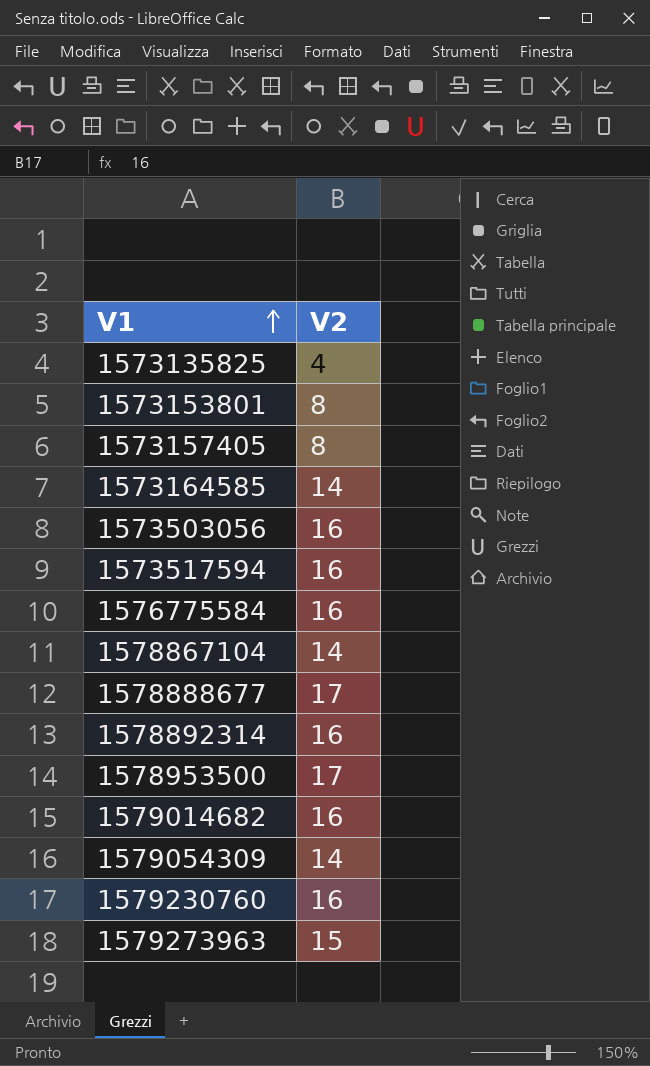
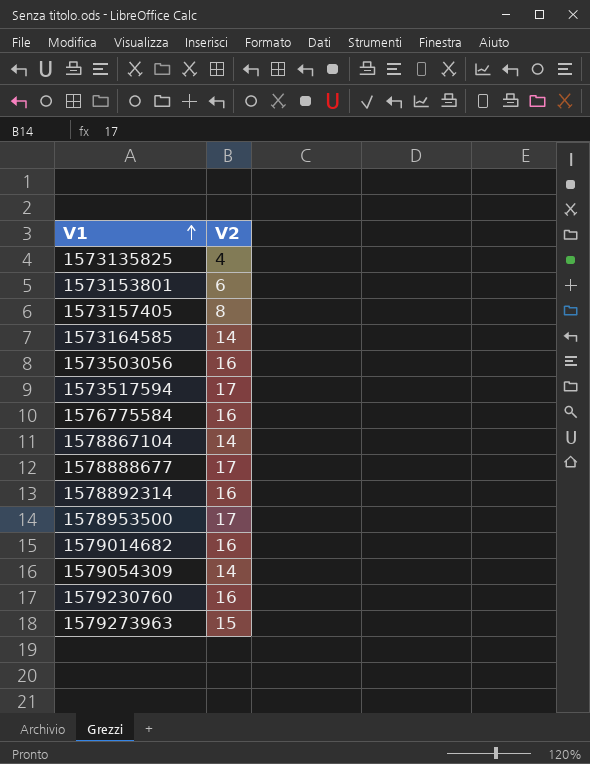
1573153801 | V2: 8 -> 6
1573517594 | V2: 16 -> 17

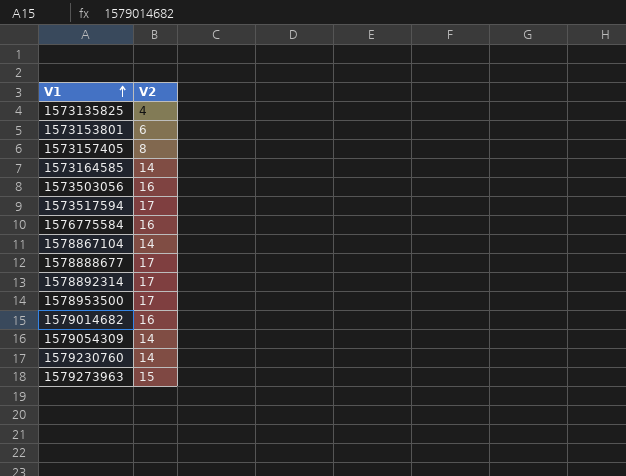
1578892314 | V2: 16 -> 17
1579230760 | V2: 16 -> 14

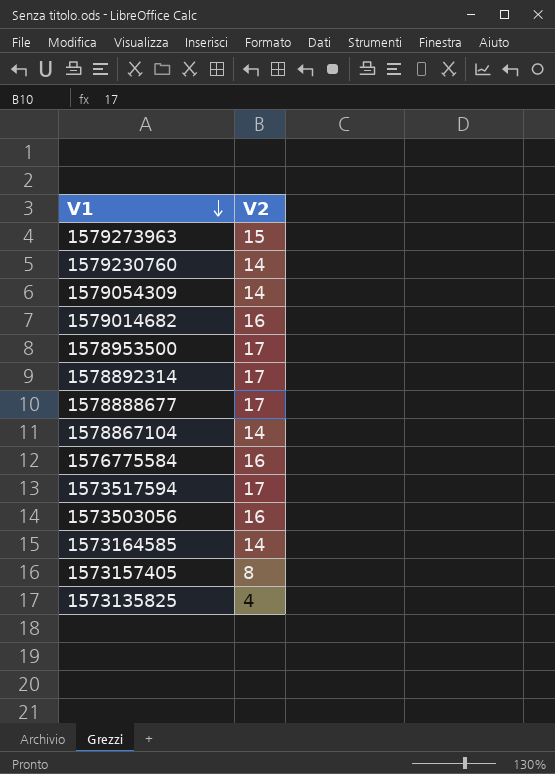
row order: V1 ascending -> V1 descending
row 1573153801: 6 -> none

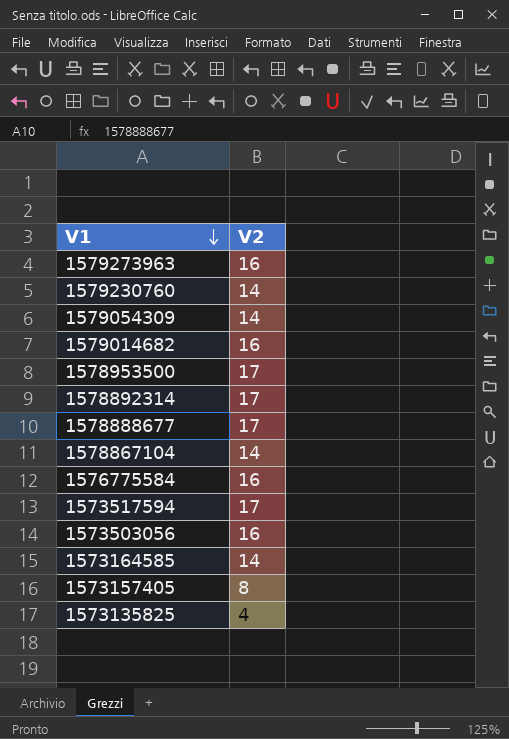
1579273963 | V2: 15 -> 16

